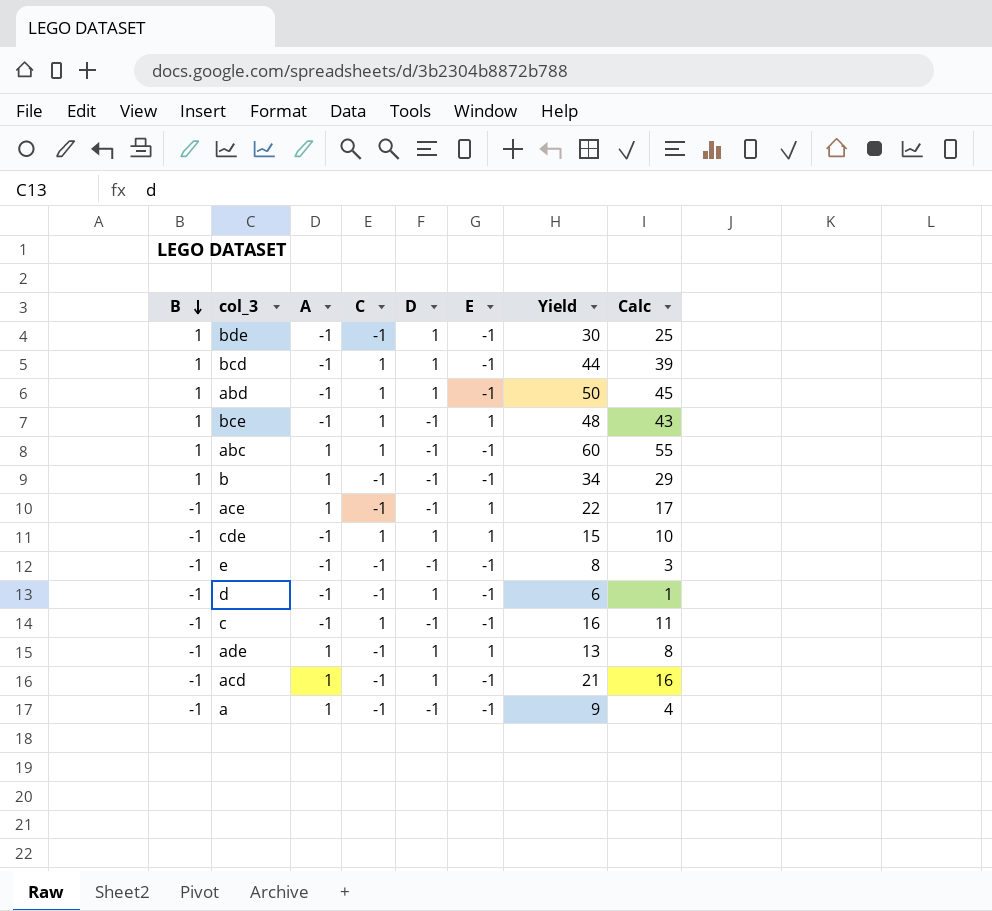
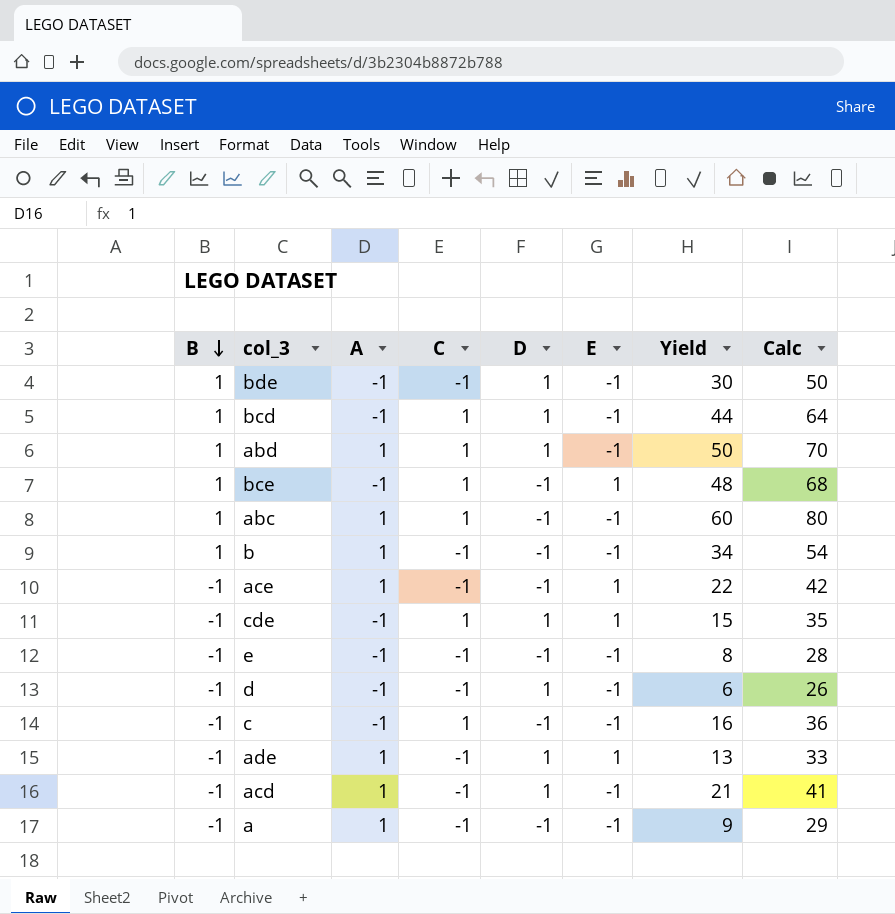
column Calc | formula: [Yield] - 5 -> [Yield] + 20
abd | A: -1 -> 1

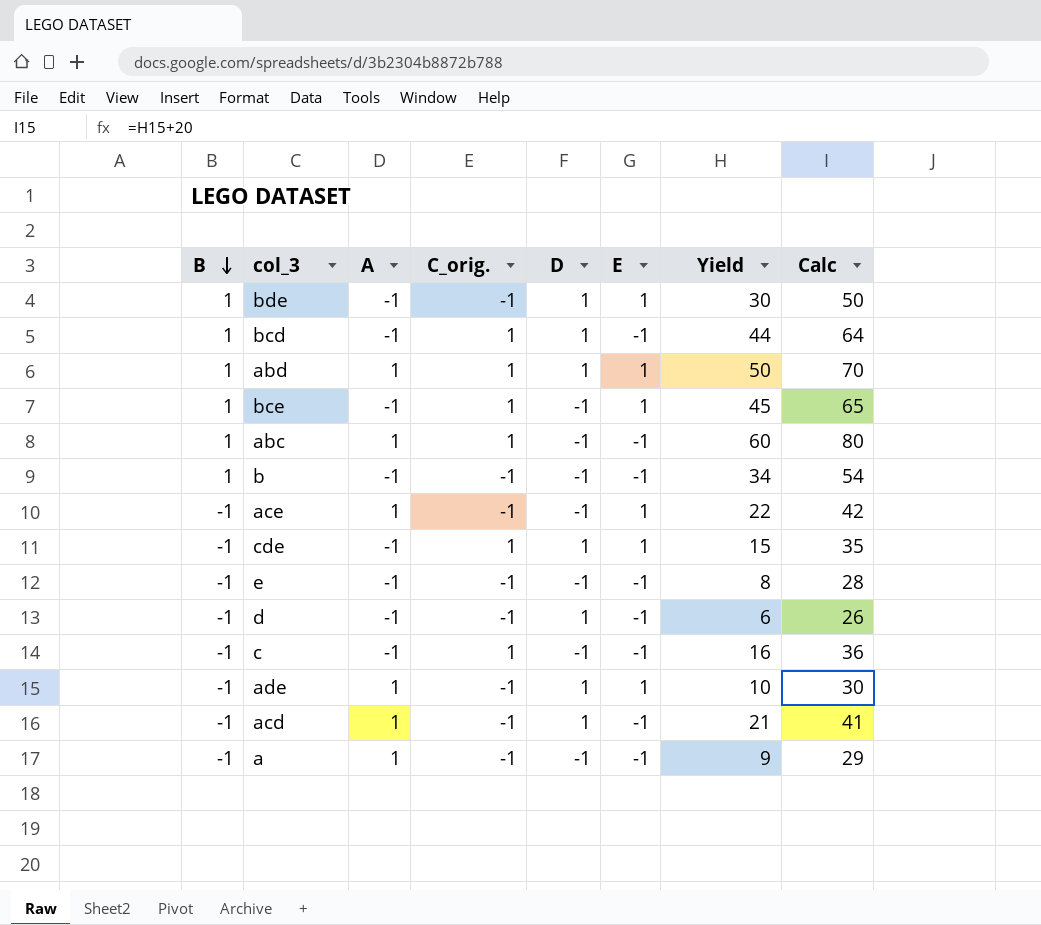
column name: C -> C_orig.
bde | E: -1 -> 1
abd | E: -1 -> 1
bce | Yield: 48 -> 45
bce | Calc: 68 -> 65
b | A: 1 -> -1
ade | Yield: 13 -> 10
ade | Calc: 33 -> 30

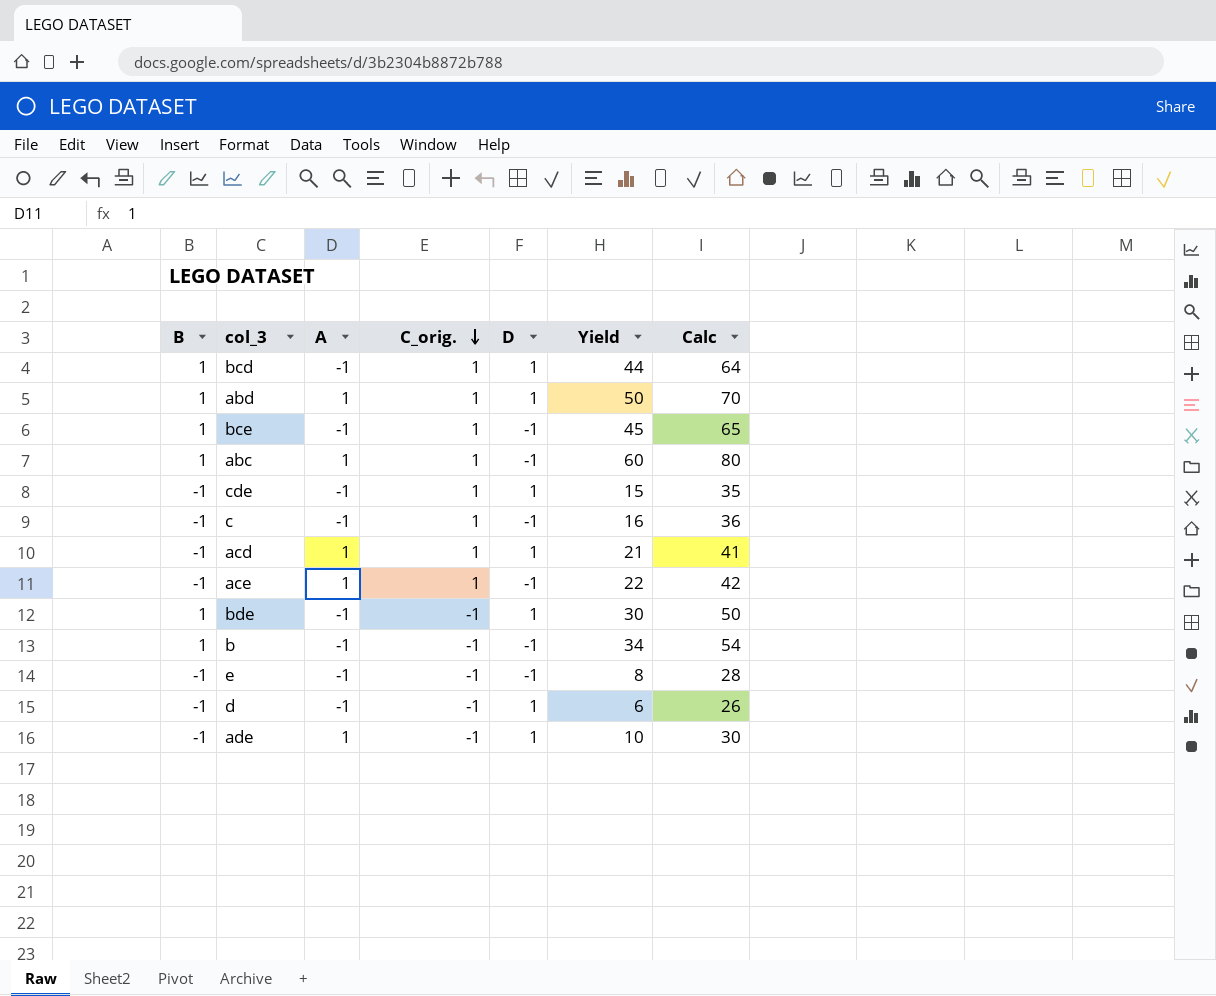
row order: B descending -> C_orig. descending
column E | position: 6 -> none
row a: -1 | 1 | -1 | -1 | -1 | 9 | 29 -> none
acd | C_orig.: -1 -> 1
ace | C_orig.: -1 -> 1

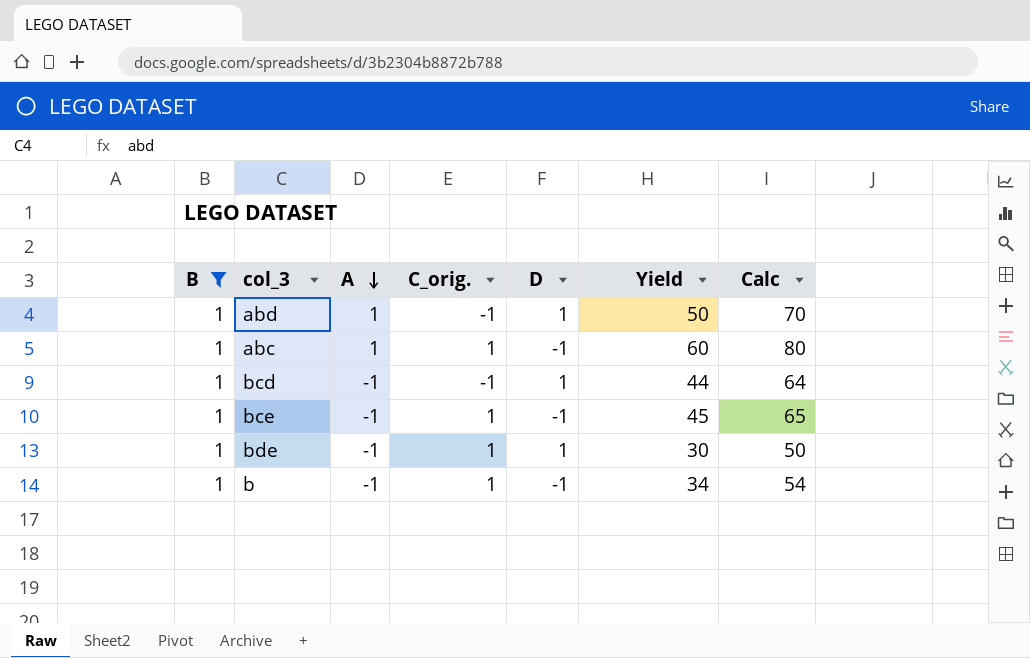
filter: none -> B = 1
row order: C_orig. descending -> A descending
abd | C_orig.: 1 -> -1
bcd | C_orig.: 1 -> -1
bde | C_orig.: -1 -> 1
b | C_orig.: -1 -> 1

